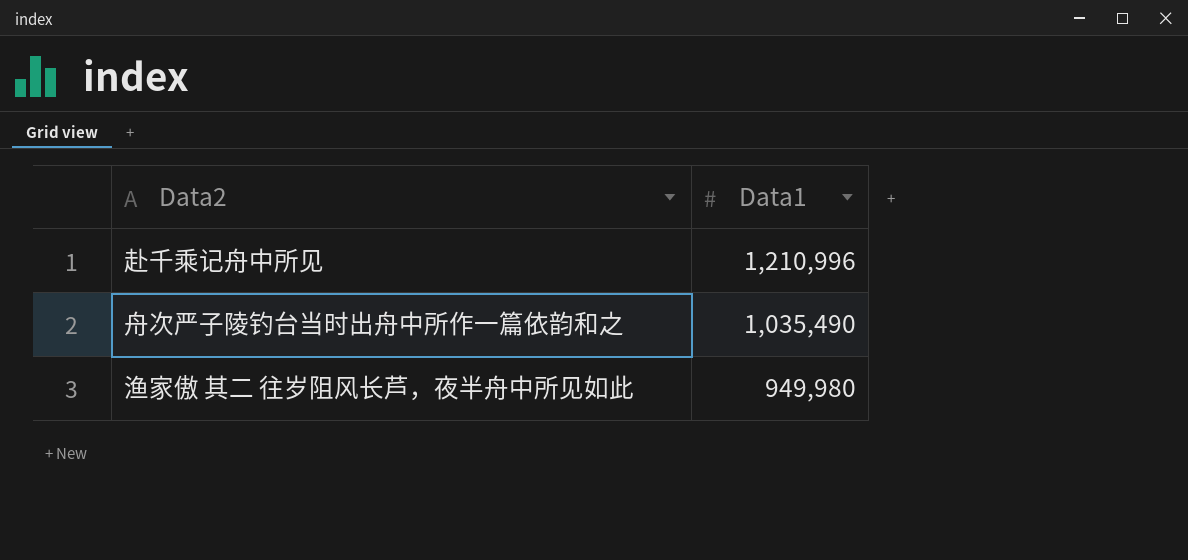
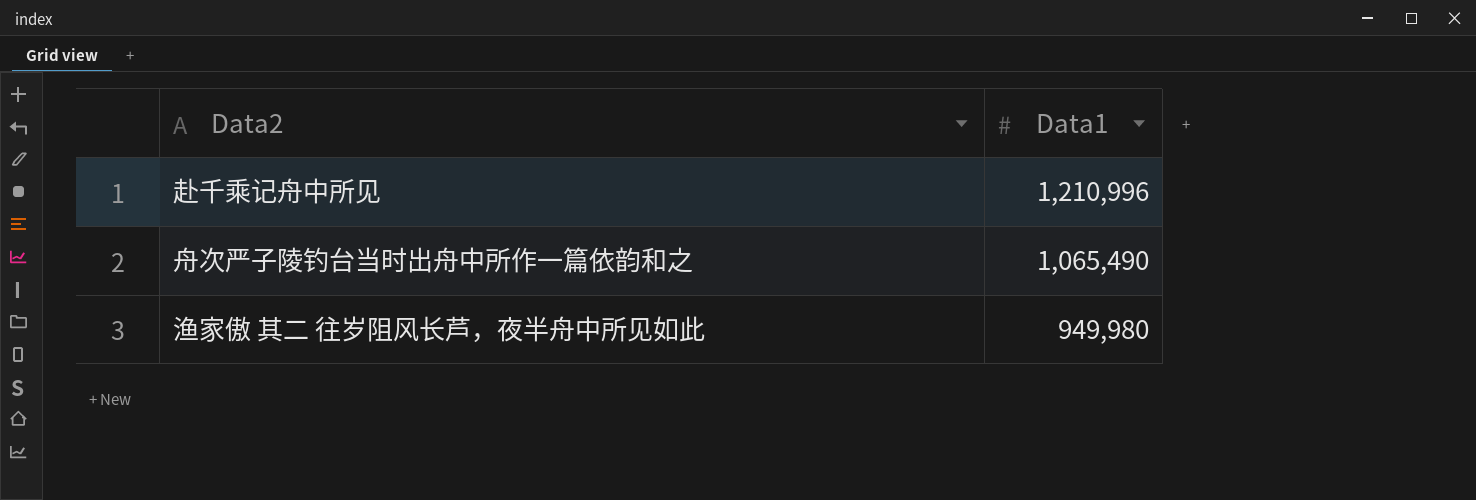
舟次严子陵钓台当时出舟中所作一篇依韵和之 | Data1: 1,035,490 -> 1,065,490

